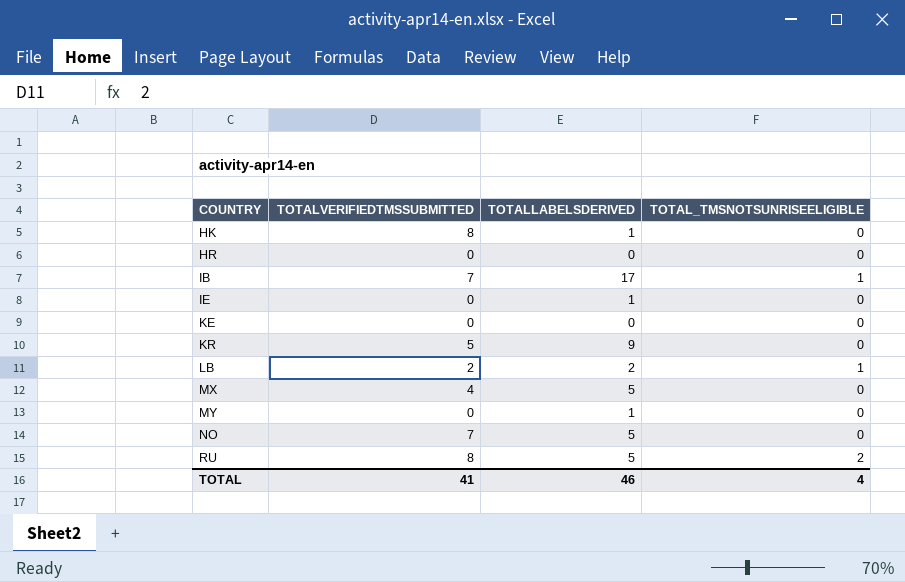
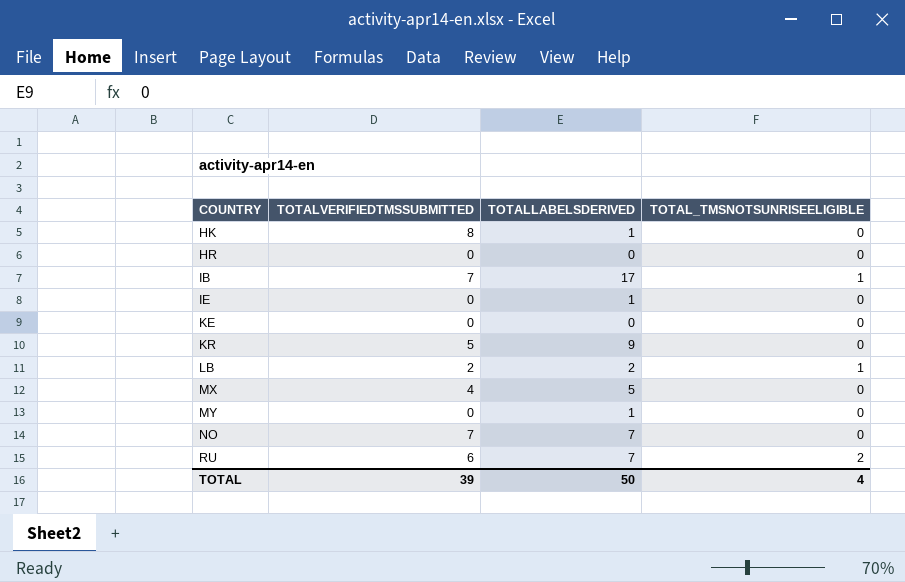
NO | TOTALLABELSDERIVED: 5 -> 7
RU | TOTALVERIFIEDTMSSUBMITTED: 8 -> 6
RU | TOTALLABELSDERIVED: 5 -> 7
TOTAL | TOTALVERIFIEDTMSSUBMITTED: 41 -> 39
TOTAL | TOTALLABELSDERIVED: 46 -> 50

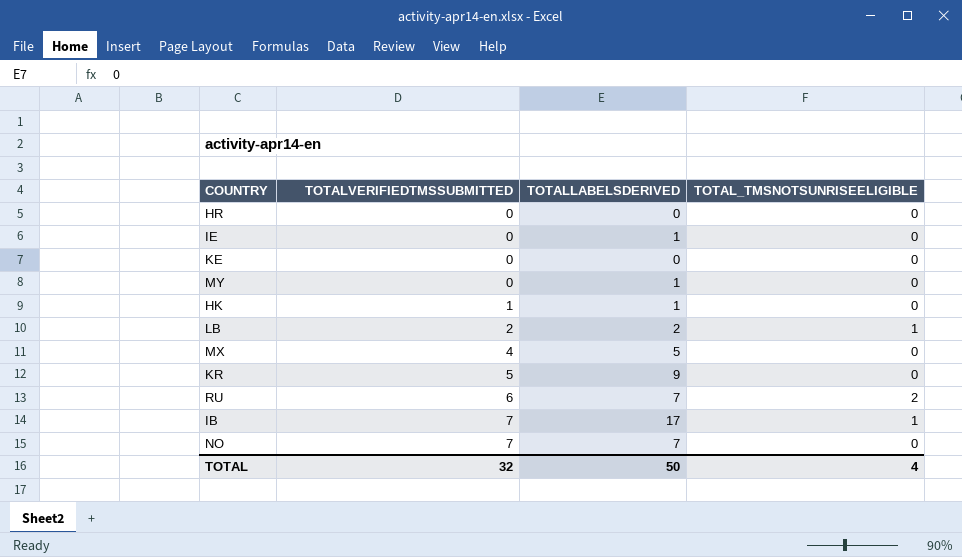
row order: COUNTRY ascending -> TOTALVERIFIEDTMSSUBMITTED ascending
HK | TOTALVERIFIEDTMSSUBMITTED: 8 -> 1
TOTAL | TOTALVERIFIEDTMSSUBMITTED: 39 -> 32

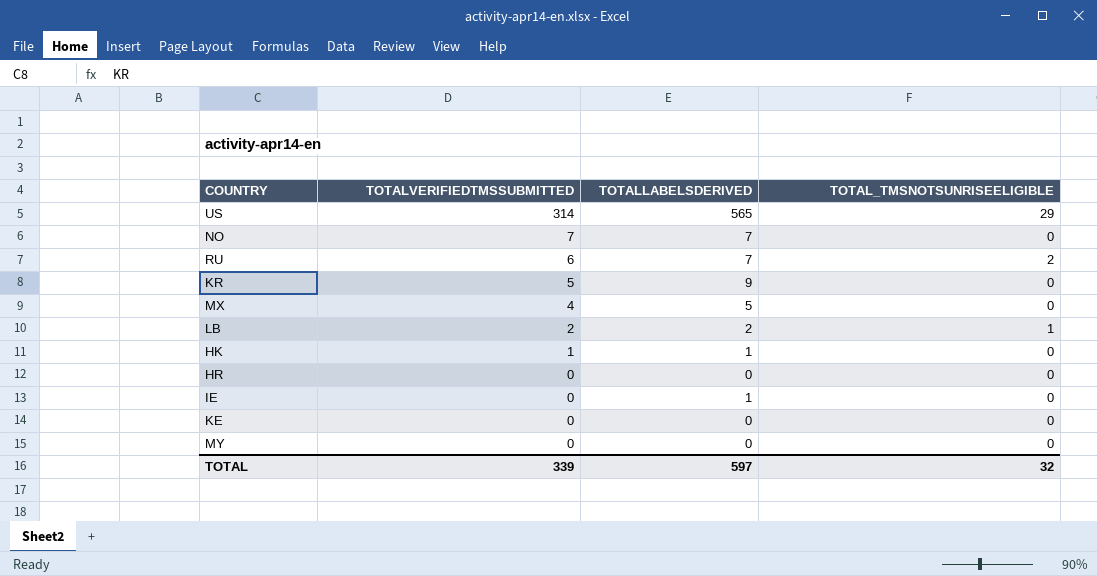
row order: TOTALVERIFIEDTMSSUBMITTED ascending -> TOTALVERIFIEDTMSSUBMITTED descending
row IB: 7 | 17 | 1 -> none
row US: none -> 314 | 565 | 29
MY | TOTALLABELSDERIVED: 1 -> 0
TOTAL | TOTALVERIFIEDTMSSUBMITTED: 32 -> 339
TOTAL | TOTALLABELSDERIVED: 50 -> 597
TOTAL | TOTAL_TMSNOTSUNRISEELIGIBLE: 4 -> 32

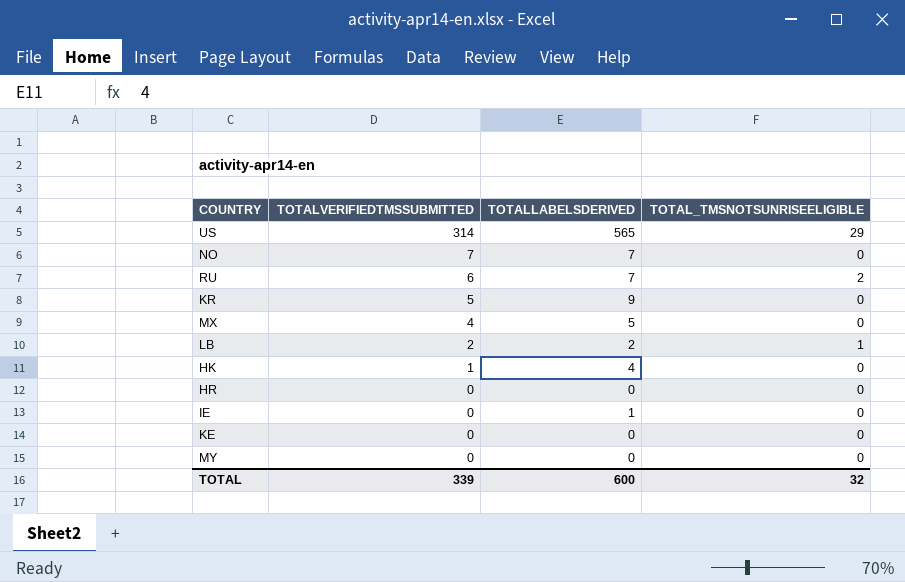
HK | TOTALLABELSDERIVED: 1 -> 4
TOTAL | TOTALLABELSDERIVED: 597 -> 600

